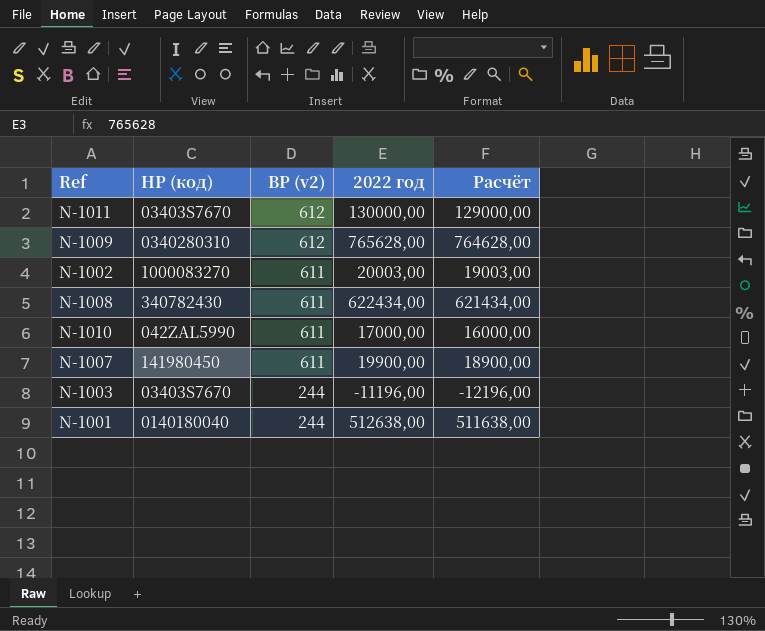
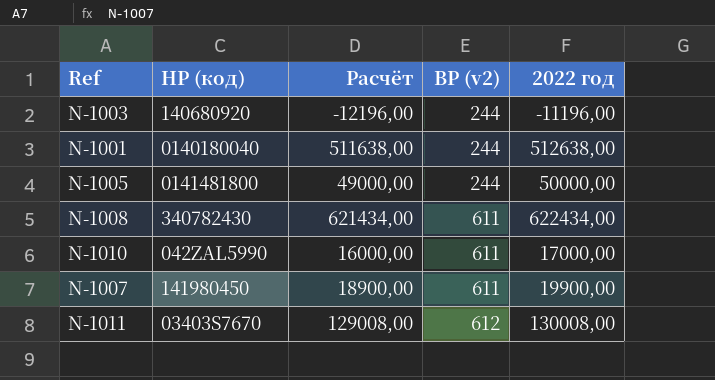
row order: ВР (v2) descending -> ВР (v2) ascending
column Расчёт | position: 5 -> 3
row N-1009: 0340280310 | 612 | 765628,00 | 764628,00 -> none
row N-1002: 1000083270 | 611 | 20003,00 | 19003,00 -> none
N-1003 | НР (код): 03403S7670 -> 140680920
row N-1005: none -> 0141481800 | 49000,00 | 244 | 50000,00
N-1011 | Расчёт: 129000,00 -> 129008,00
N-1011 | 2022 год: 130000,00 -> 130008,00

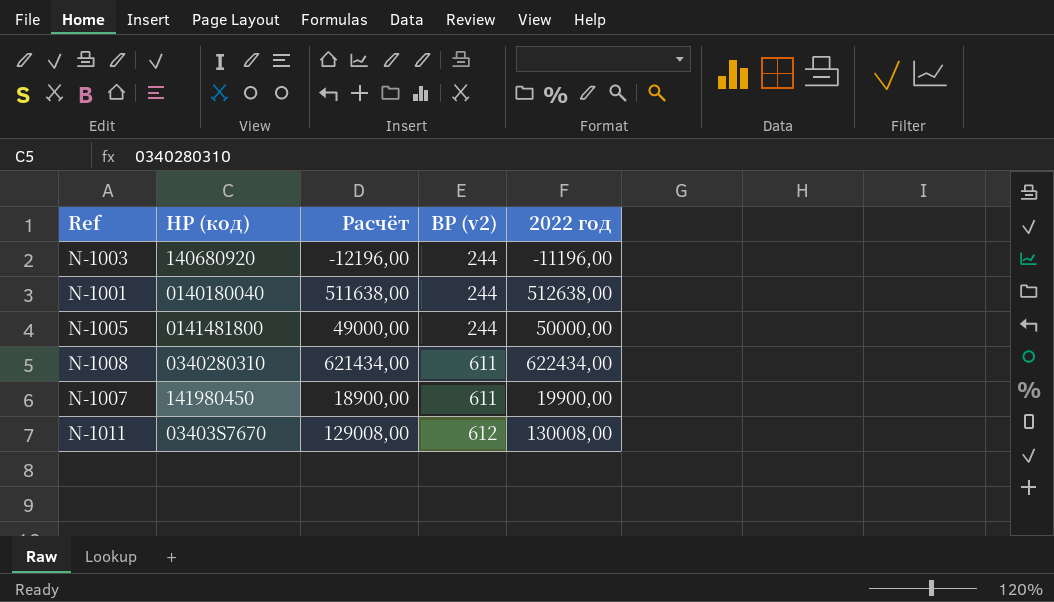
row N-1010: 042ZАL5990 | 16000,00 | 611 | 17000,00 -> none
N-1008 | НР (код): 340782430 -> 0340280310

